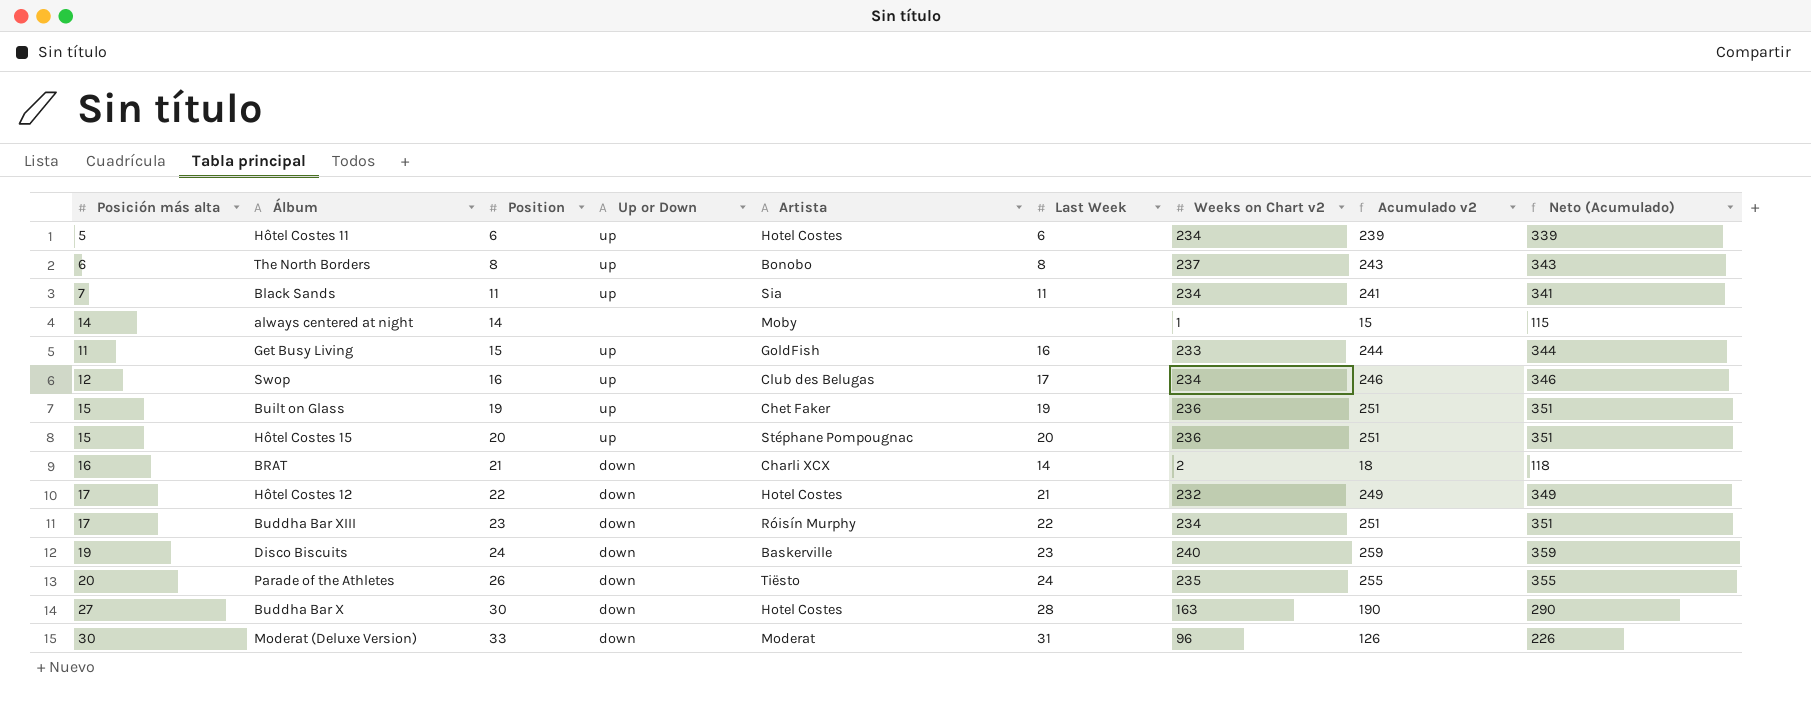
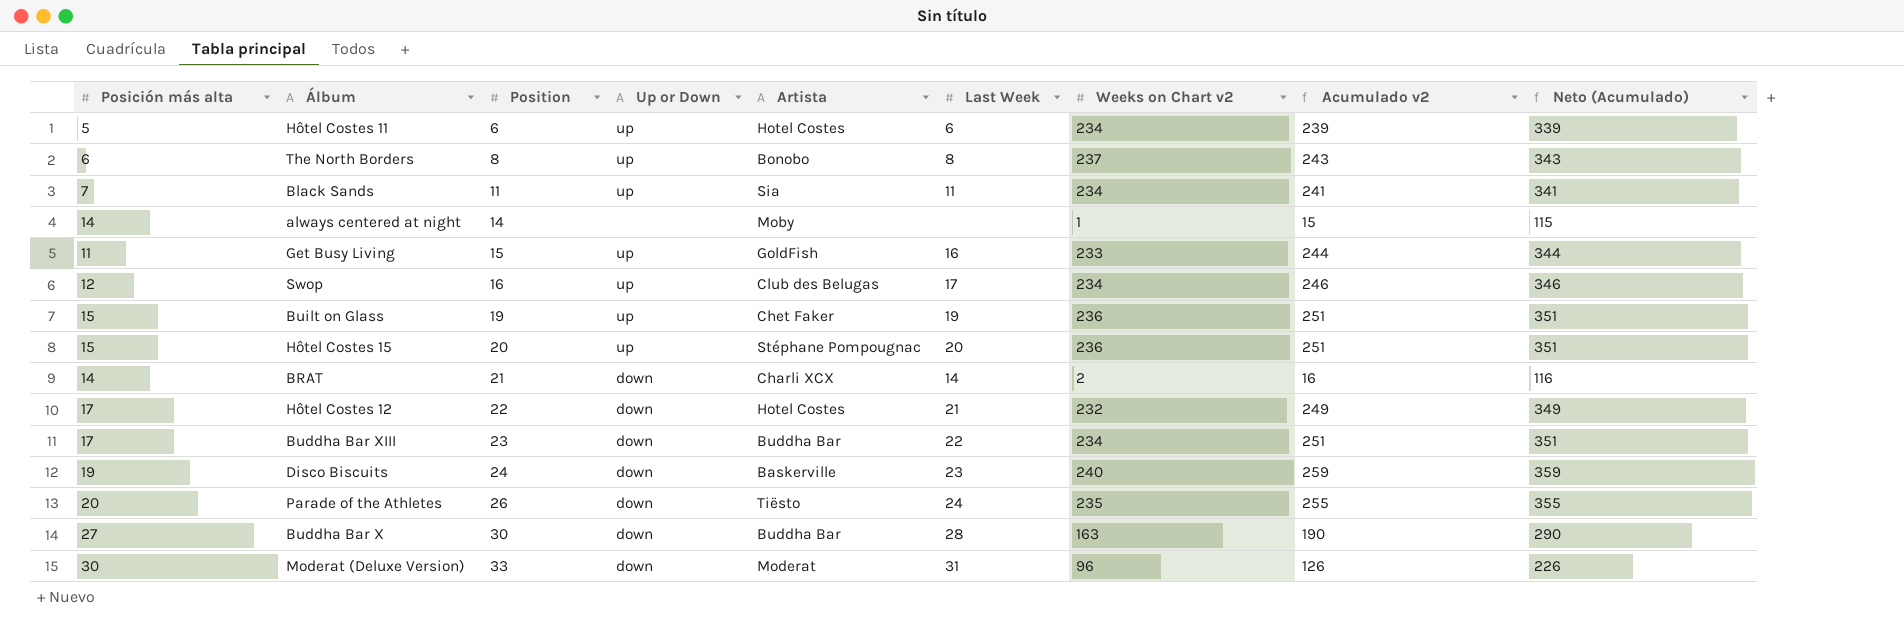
BRAT | Posición más alta: 16 -> 14
BRAT | Acumulado v2: 18 -> 16
BRAT | Neto (Acumulado): 118 -> 116
Buddha Bar XIII | Artista: Róisín Murphy -> Buddha Bar
Buddha Bar X | Artista: Hotel Costes -> Buddha Bar

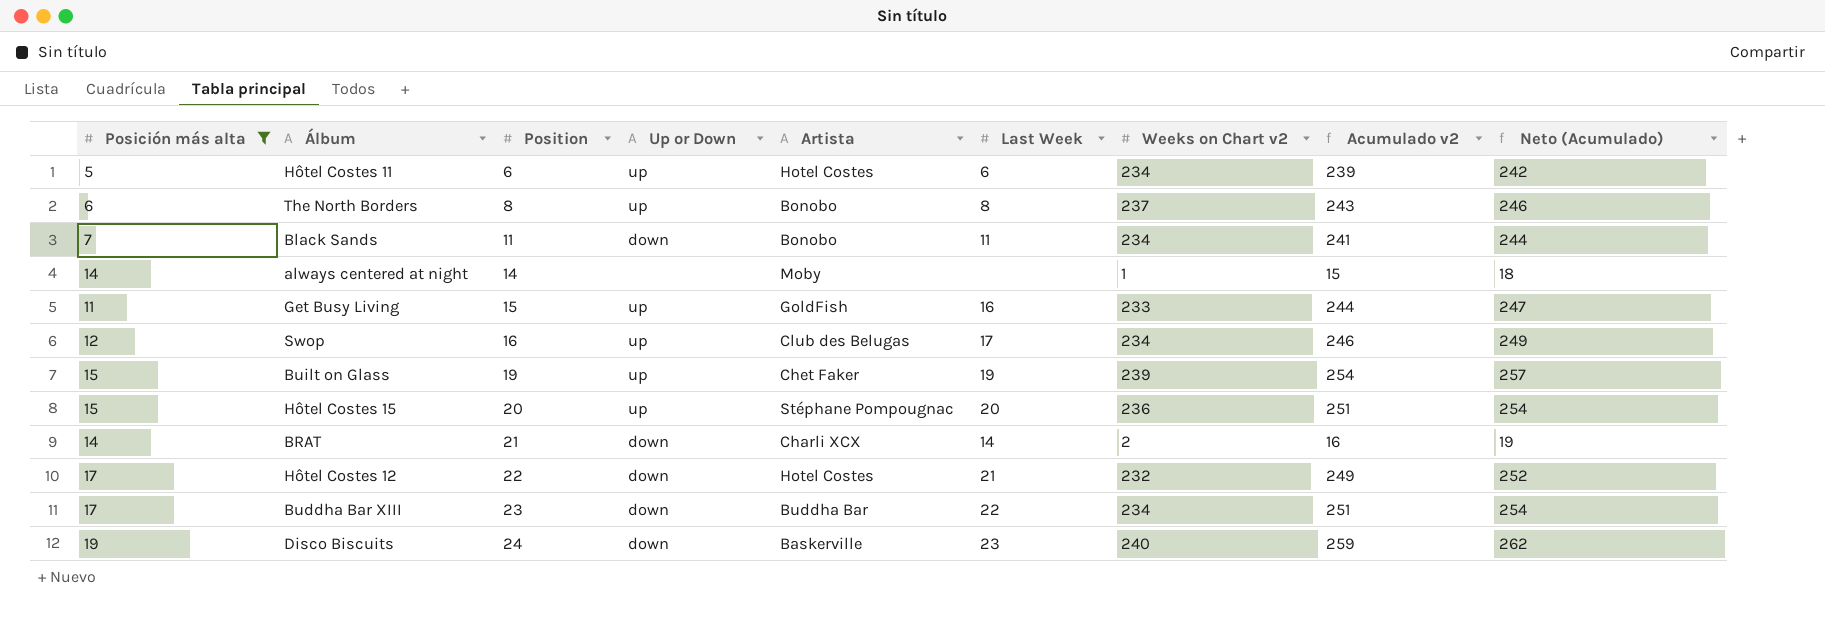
filter: none -> Posición más alta <= 19
column Neto (Acumulado) | formula: [Acumulado v2] + 100 -> [Acumulado v2] + 3
Black Sands | Up or Down: up -> down
Black Sands | Artista: Sia -> Bonobo
Built on Glass | Weeks on Chart v2: 236 -> 239
Built on Glass | Acumulado v2: 251 -> 254

